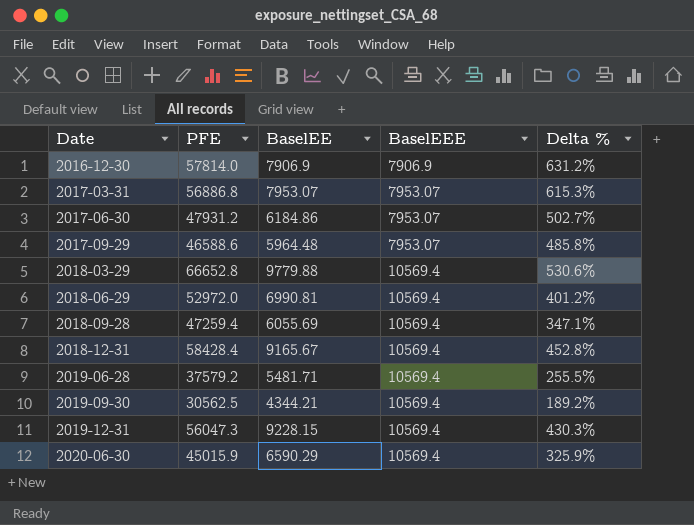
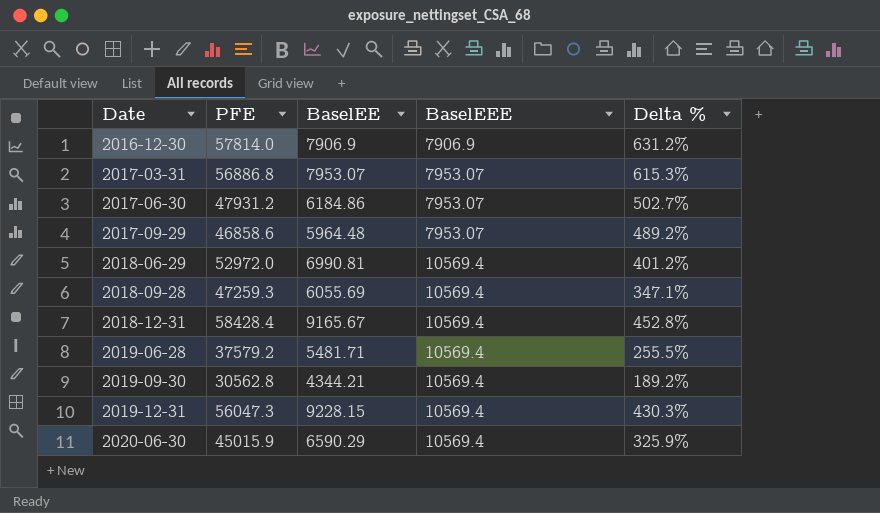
row 2018-03-29: 66652.8 | 9779.88 | 10569.4 | 530.6% -> none
2017-09-29 | PFE: 46588.6 -> 46858.6
2017-09-29 | Delta %: 485.8% -> 489.2%
2018-09-28 | PFE: 47259.4 -> 47259.3
2019-09-30 | PFE: 30562.5 -> 30562.8

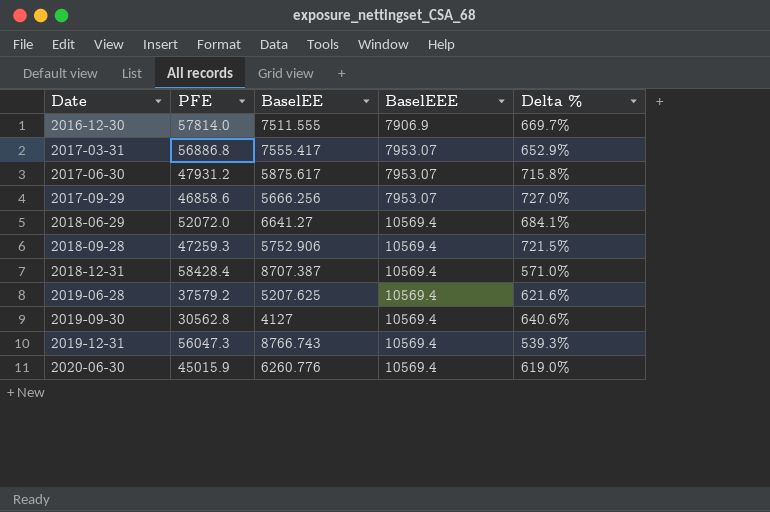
column Delta % | formula: ([PFE] - [BaselEEE]) / [BaselEEE] -> ([PFE] - [BaselEE]) / [BaselEE]
2016-12-30 | BaselEE: 7906.9 -> 7511.555
2017-03-31 | BaselEE: 7953.07 -> 7555.417
2017-06-30 | BaselEE: 6184.86 -> 5875.617
2017-09-29 | BaselEE: 5964.48 -> 5666.256
2018-06-29 | PFE: 52972.0 -> 52072.0
2018-06-29 | BaselEE: 6990.81 -> 6641.27
2018-09-28 | BaselEE: 6055.69 -> 5752.906
2018-12-31 | BaselEE: 9165.67 -> 8707.387
2019-06-28 | BaselEE: 5481.71 -> 5207.625
2019-09-30 | BaselEE: 4344.21 -> 4127
2019-12-31 | BaselEE: 9228.15 -> 8766.743
2020-06-30 | BaselEE: 6590.29 -> 6260.776

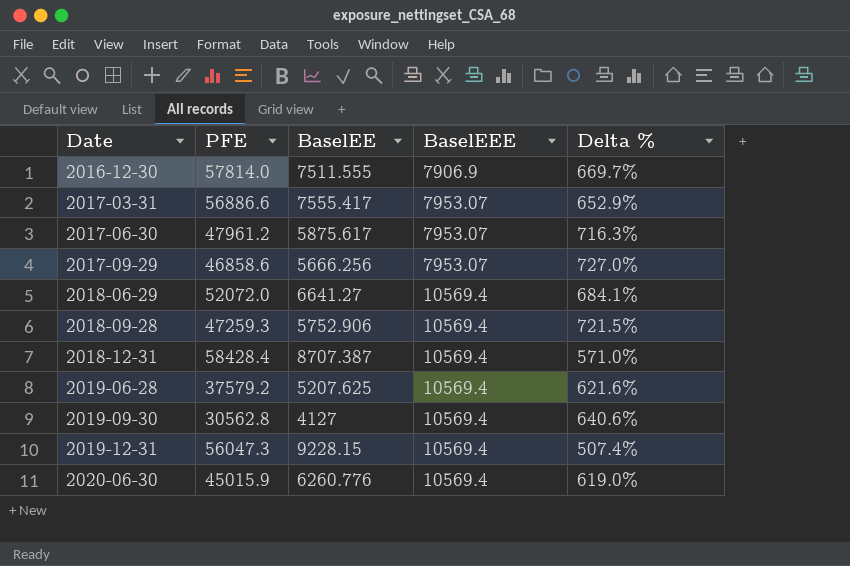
2017-03-31 | PFE: 56886.8 -> 56886.6
2017-06-30 | PFE: 47931.2 -> 47961.2
2017-06-30 | Delta %: 715.8% -> 716.3%
2019-12-31 | BaselEE: 8766.743 -> 9228.15
2019-12-31 | Delta %: 539.3% -> 507.4%

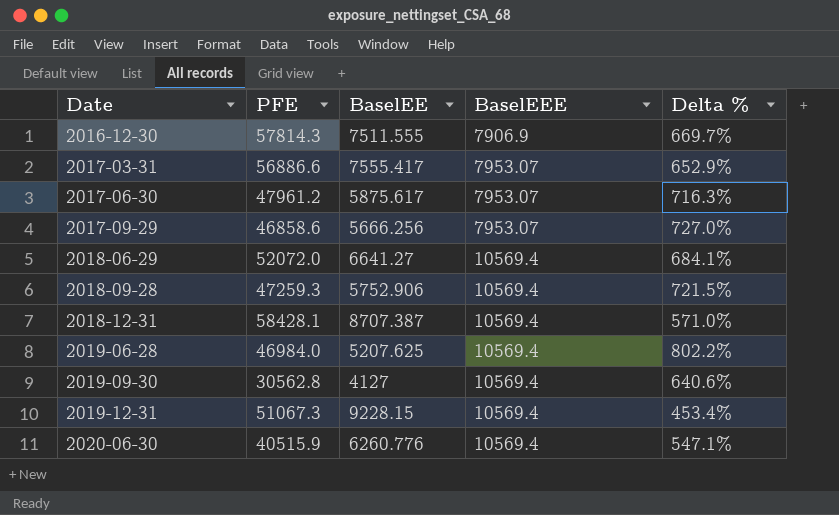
2016-12-30 | PFE: 57814.0 -> 57814.3
2018-12-31 | PFE: 58428.4 -> 58428.1
2019-06-28 | PFE: 37579.2 -> 46984.0
2019-06-28 | Delta %: 621.6% -> 802.2%
2019-12-31 | PFE: 56047.3 -> 51067.3
2019-12-31 | Delta %: 507.4% -> 453.4%
2020-06-30 | PFE: 45015.9 -> 40515.9
2020-06-30 | Delta %: 619.0% -> 547.1%

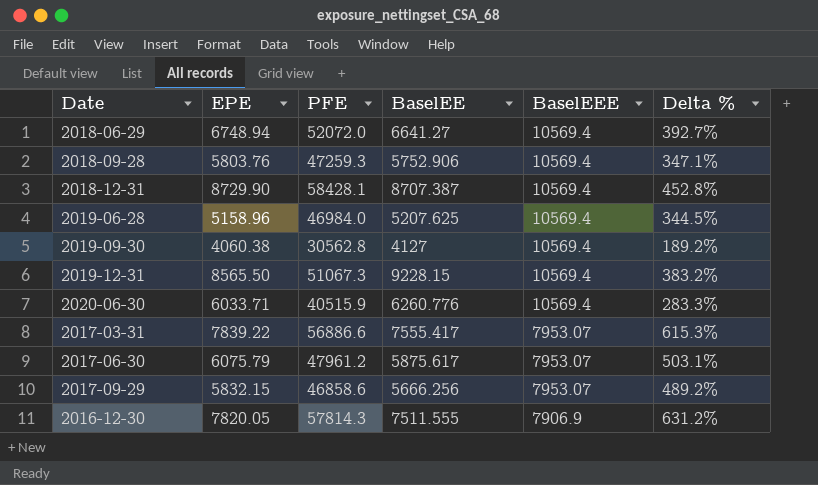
row order: Date ascending -> BaselEEE descending
column EPE | position: none -> 2
column Delta % | formula: ([PFE] - [BaselEE]) / [BaselEE] -> ([PFE] - [BaselEEE]) / [BaselEEE]

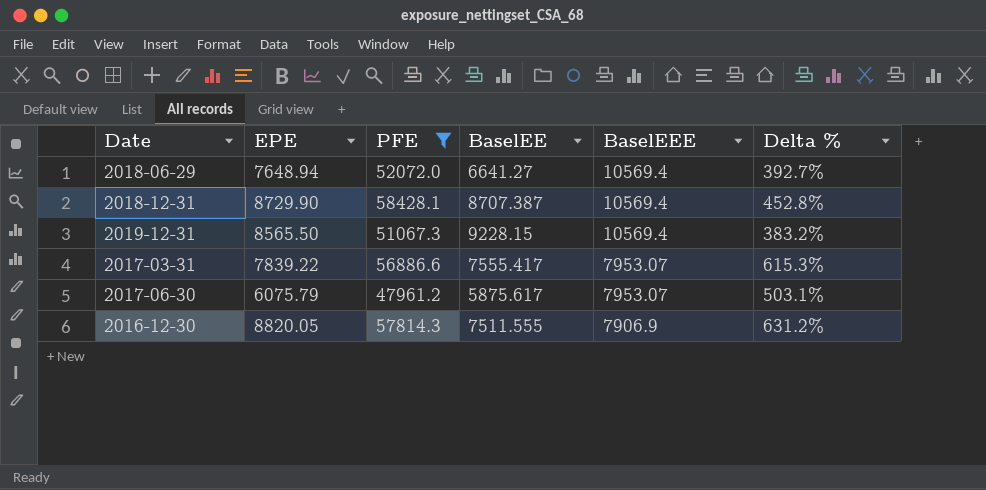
filter: none -> PFE >= 47961.2
2018-06-29 | EPE: 6748.94 -> 7648.94
2016-12-30 | EPE: 7820.05 -> 8820.05

